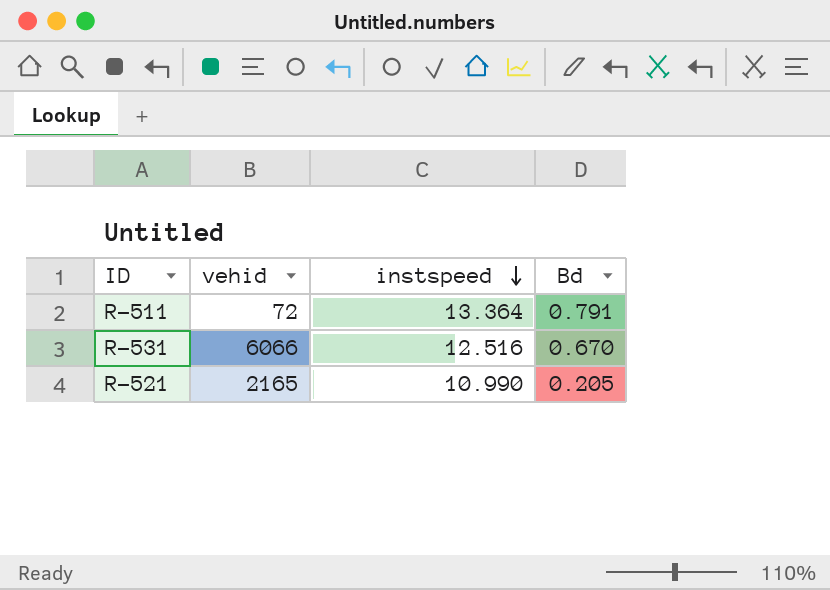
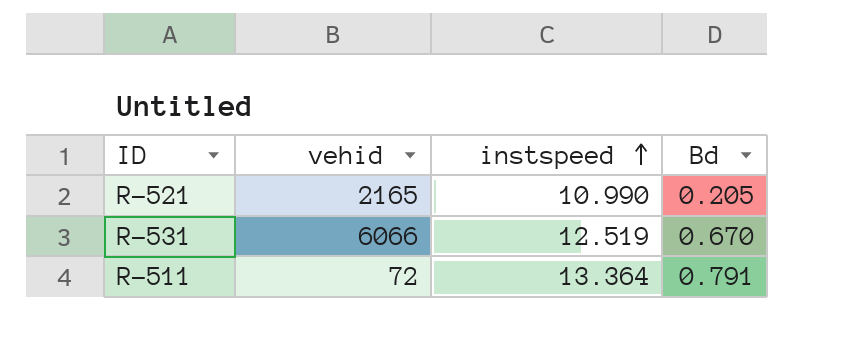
row order: instspeed descending -> instspeed ascending
R-531 | instspeed: 12.516 -> 12.519

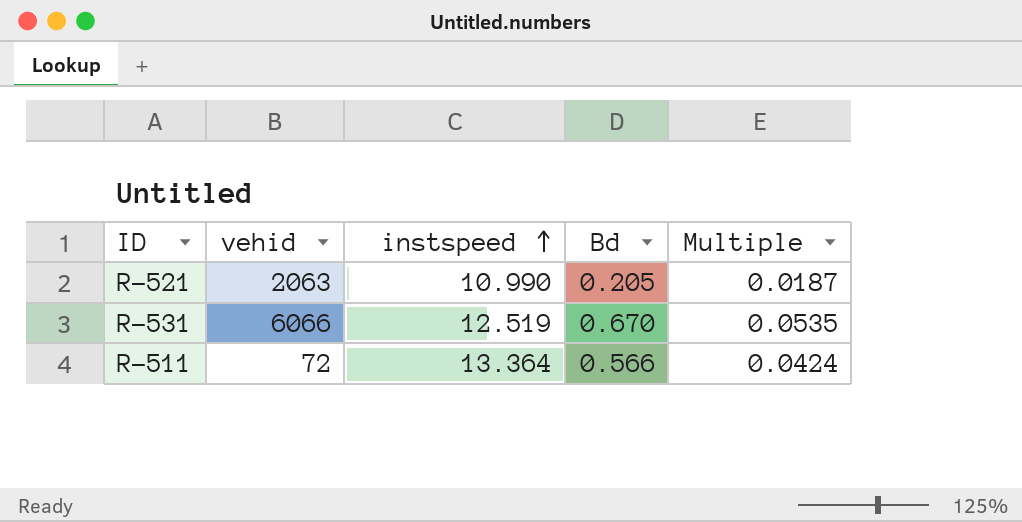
column Multiple | formula: none -> [Bd] / [instspeed]
R-521 | vehid: 2165 -> 2063
R-511 | Bd: 0.791 -> 0.566

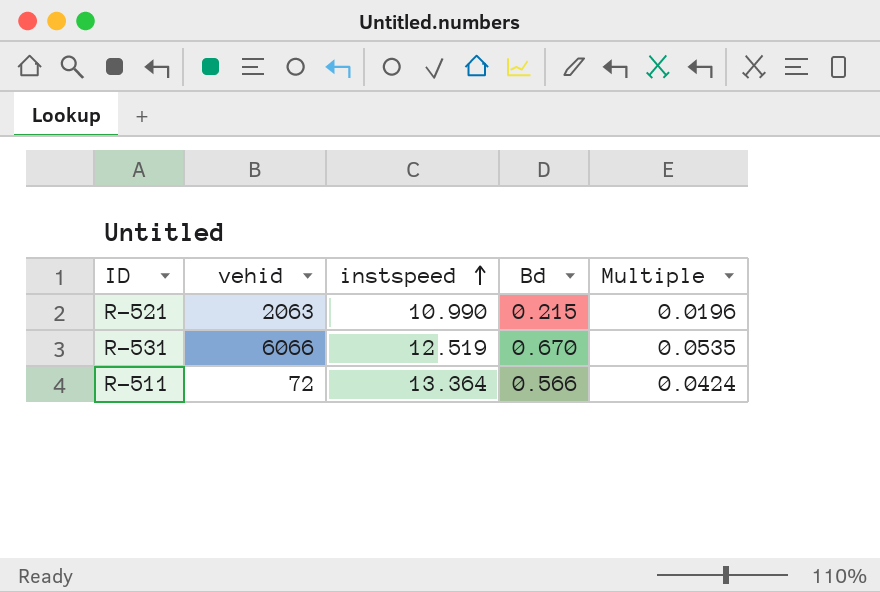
R-521 | Bd: 0.205 -> 0.215
R-521 | Multiple: 0.0187 -> 0.0196

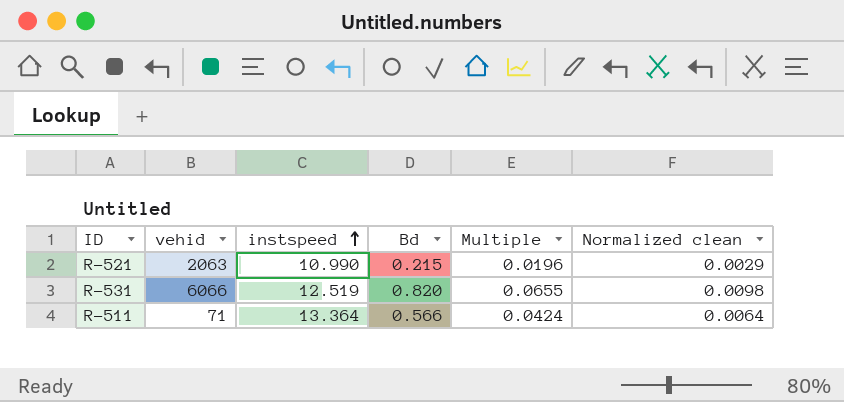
column Normalized clean | formula: none -> [Multiple] * 0.15
R-531 | Bd: 0.670 -> 0.820
R-531 | Multiple: 0.0535 -> 0.0655
R-511 | vehid: 72 -> 71

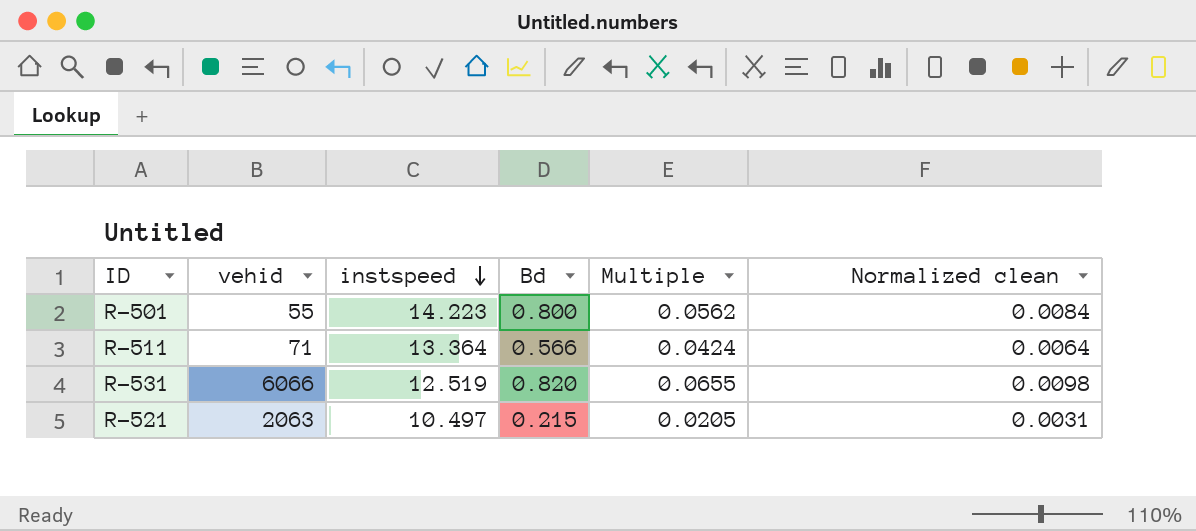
row order: instspeed ascending -> instspeed descending
row R-501: none -> 55 | 14.223 | 0.800 | 0.0562 | 0.0084
R-521 | instspeed: 10.990 -> 10.497
R-521 | Multiple: 0.0196 -> 0.0205
R-521 | Normalized clean: 0.0029 -> 0.0031

